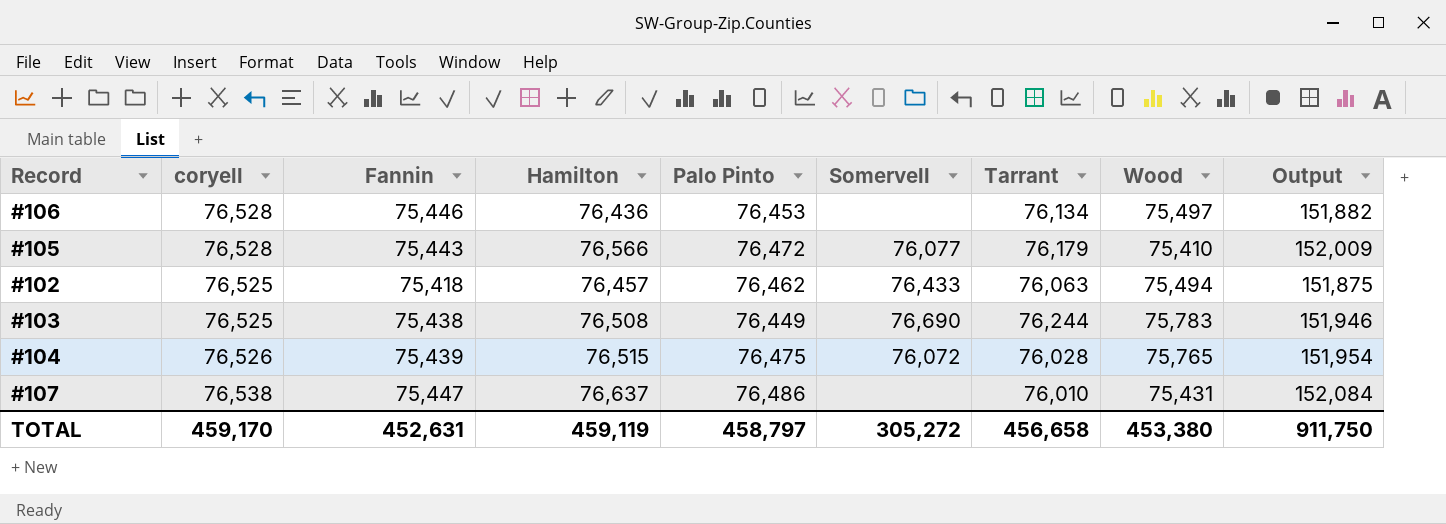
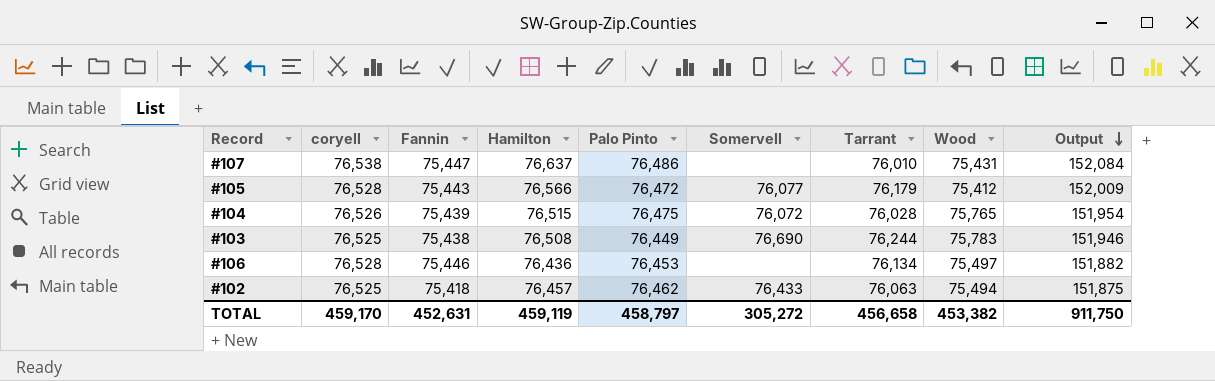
row order: none -> Output descending
#105 | Wood: 75,410 -> 75,412
TOTAL | Wood: 453,380 -> 453,382

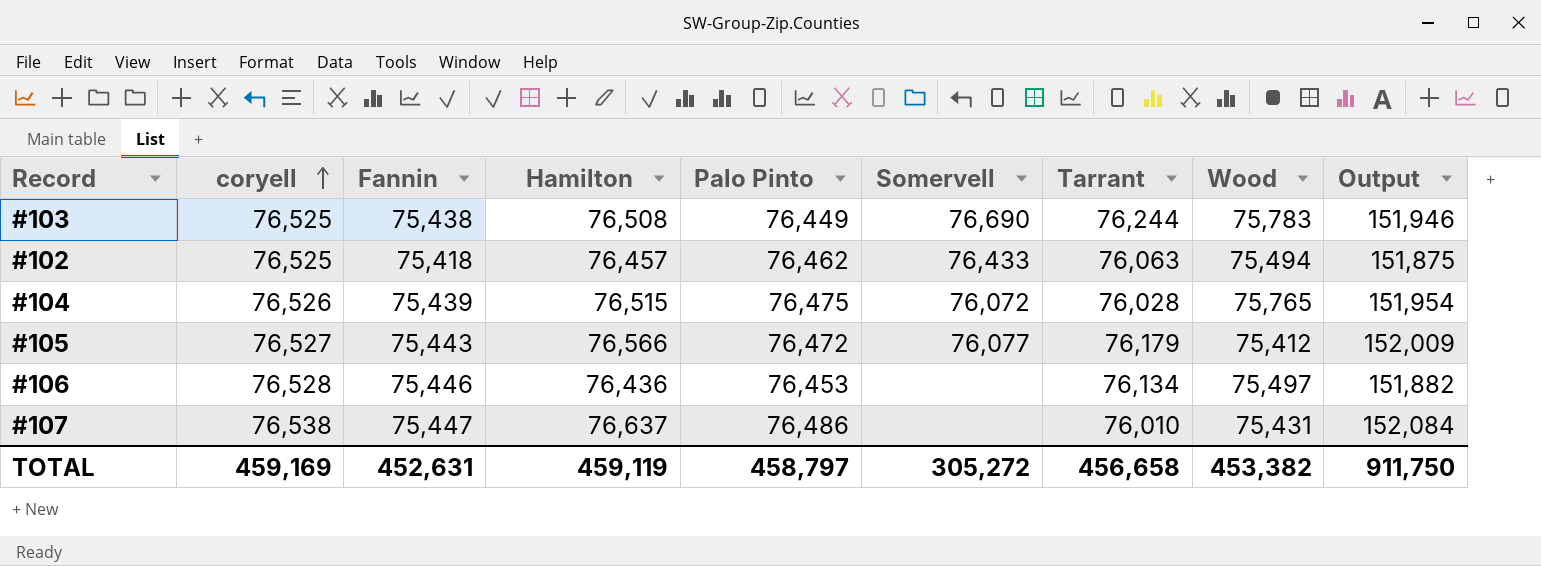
row order: Output descending -> coryell ascending
#105 | coryell: 76,528 -> 76,527
TOTAL | coryell: 459,170 -> 459,169

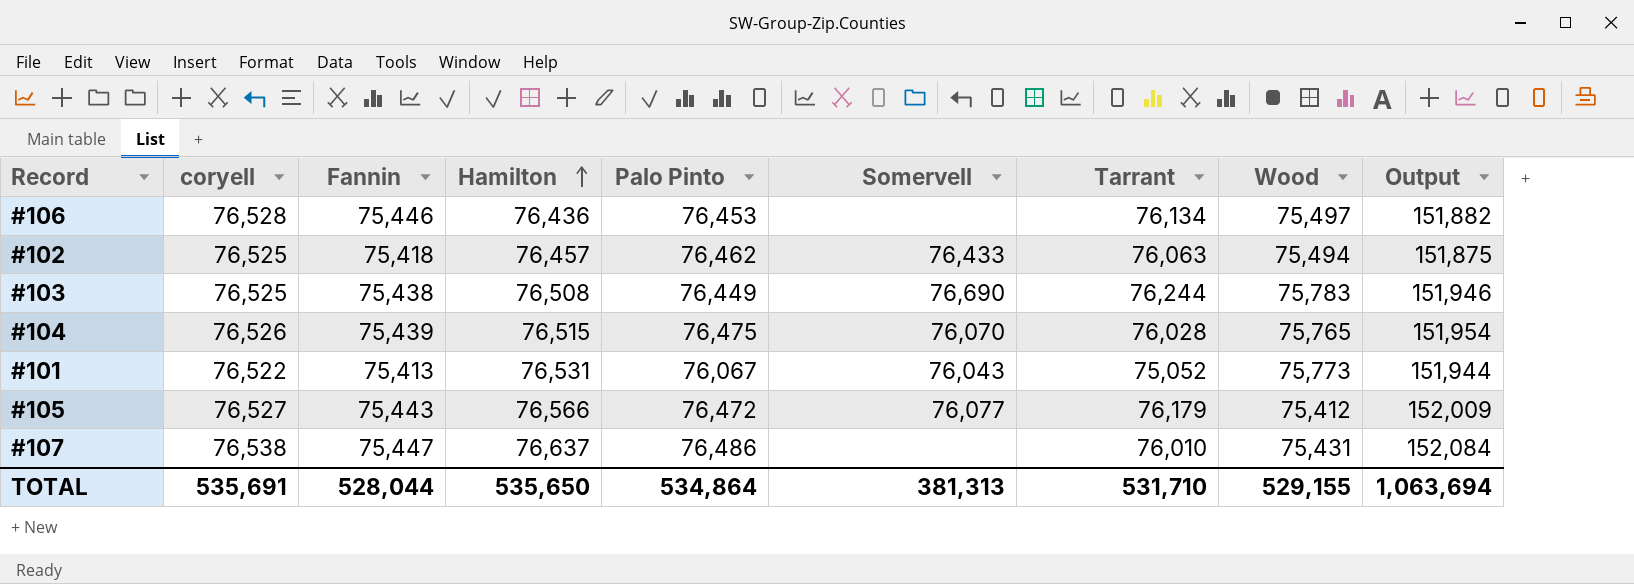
row order: coryell ascending -> Hamilton ascending
#104 | Somervell: 76,072 -> 76,070
row #101: none -> 76,522 | 75,413 | 76,531 | 76,067 | 76,043 | 75,052 | 75,773 | 151,944
TOTAL | coryell: 459,169 -> 535,691
TOTAL | Fannin: 452,631 -> 528,044
TOTAL | Hamilton: 459,119 -> 535,650
TOTAL | Palo Pinto: 458,797 -> 534,864
TOTAL | Somervell: 305,272 -> 381,313
TOTAL | Tarrant: 456,658 -> 531,710
TOTAL | Wood: 453,382 -> 529,155
TOTAL | Output: 911,750 -> 1,063,694

